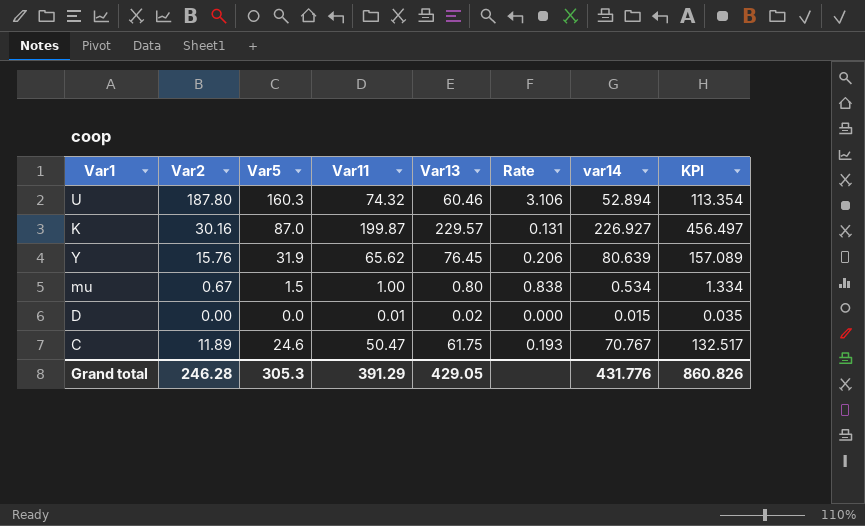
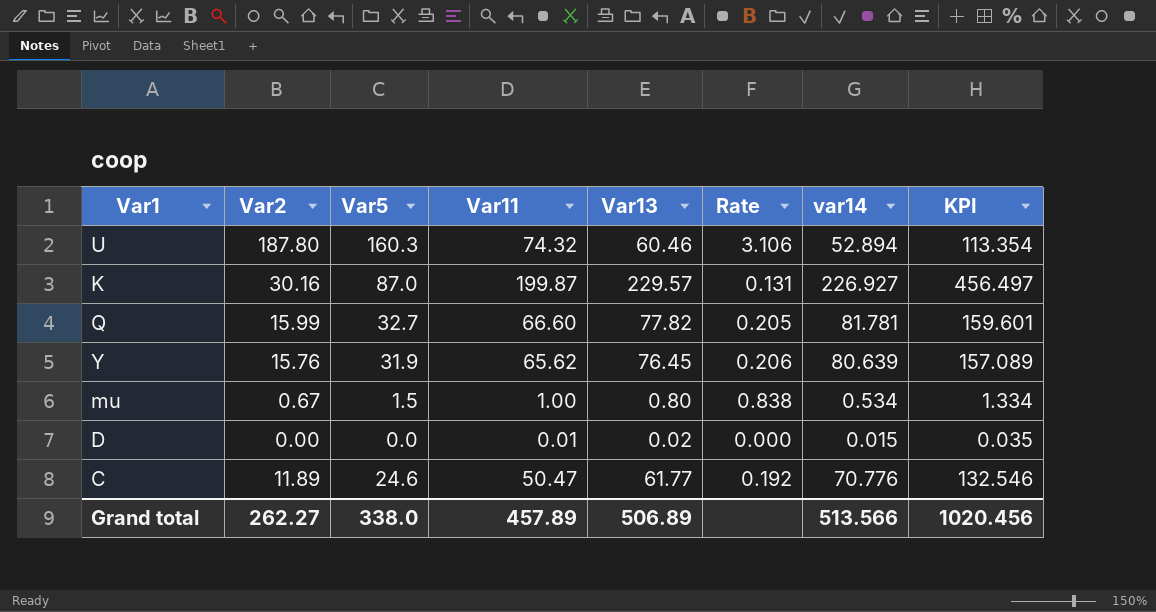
row Q: none -> 15.99 | 32.7 | 66.60 | 77.82 | 0.205 | 81.781 | 159.601
C | Var13: 61.75 -> 61.77
C | Rate: 0.193 -> 0.192
C | var14: 70.767 -> 70.776
C | KPI: 132.517 -> 132.546
Grand total | Var2: 246.28 -> 262.27
Grand total | Var5: 305.3 -> 338.0
Grand total | Var11: 391.29 -> 457.89
Grand total | Var13: 429.05 -> 506.89
Grand total | var14: 431.776 -> 513.566
Grand total | KPI: 860.826 -> 1020.456

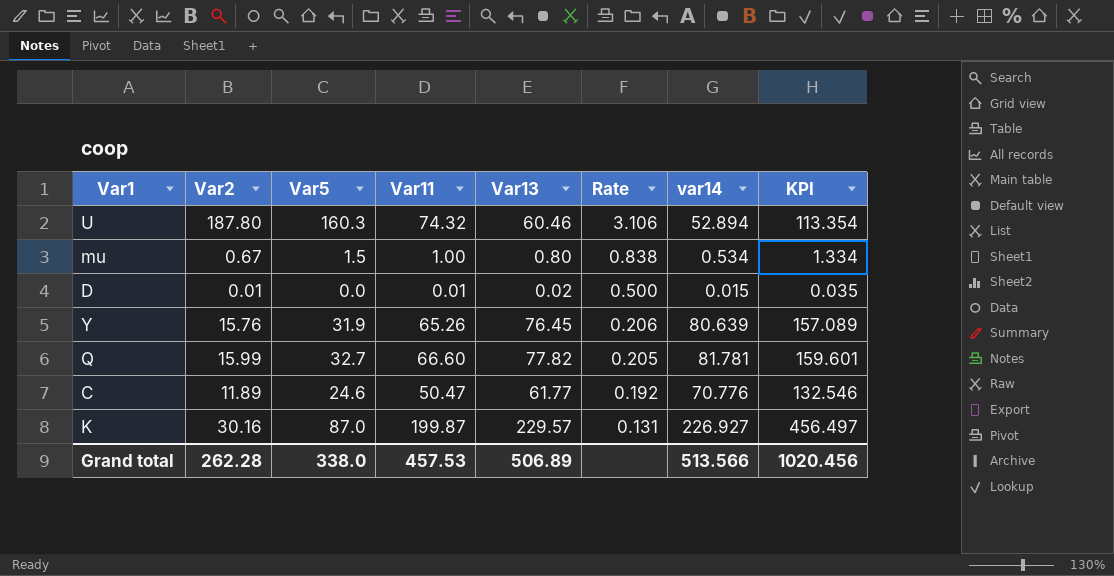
row order: none -> Rate descending
D | Var2: 0.00 -> 0.01
D | Rate: 0.000 -> 0.500
Y | Var11: 65.62 -> 65.26
Grand total | Var2: 262.27 -> 262.28
Grand total | Var11: 457.89 -> 457.53

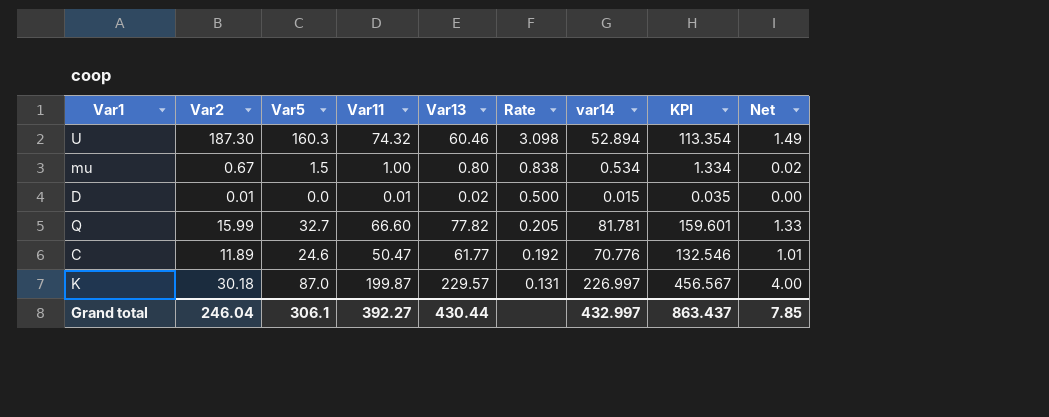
column Net | formula: none -> [Var11] * 0.02
row Y: 15.76 | 31.9 | 65.26 | 76.45 | 0.206 | 80.639 | 157.089 -> none
U | Var2: 187.80 -> 187.30
U | Rate: 3.106 -> 3.098
K | Var2: 30.16 -> 30.18
K | var14: 226.927 -> 226.997
K | KPI: 456.497 -> 456.567
Grand total | Var2: 262.28 -> 246.04
Grand total | Var5: 338.0 -> 306.1
Grand total | Var11: 457.53 -> 392.27
Grand total | Var13: 506.89 -> 430.44
Grand total | var14: 513.566 -> 432.997
Grand total | KPI: 1020.456 -> 863.437

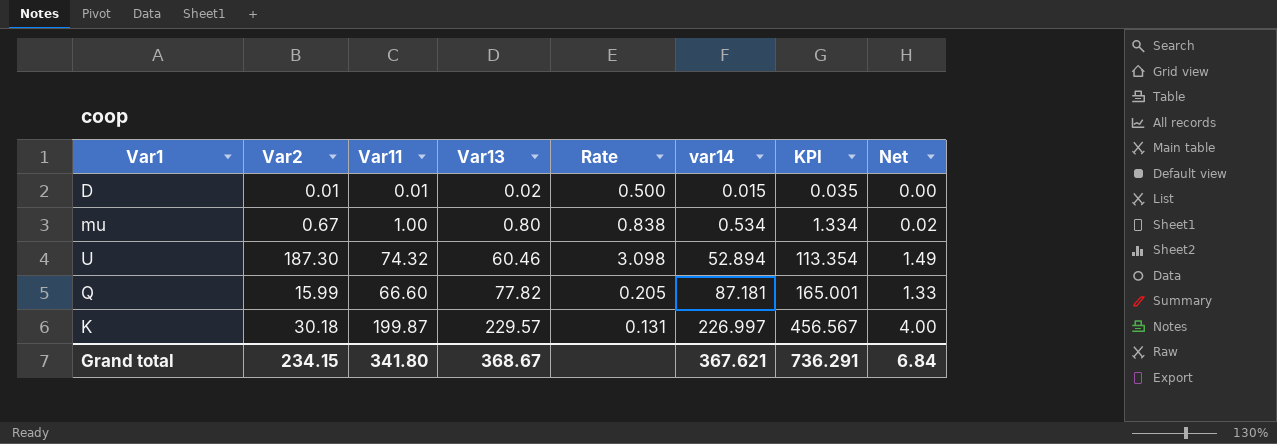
row order: Rate descending -> Var13 ascending
column Var5 | position: 3 -> none
row C: 11.89 | 24.6 | 50.47 | 61.77 | 0.192 | 70.776 | 132.546 | 1.01 -> none
Q | var14: 81.781 -> 87.181
Q | KPI: 159.601 -> 165.001
Grand total | Var2: 246.04 -> 234.15
Grand total | Var11: 392.27 -> 341.80
Grand total | Var13: 430.44 -> 368.67
Grand total | var14: 432.997 -> 367.621
Grand total | KPI: 863.437 -> 736.291
Grand total | Net: 7.85 -> 6.84

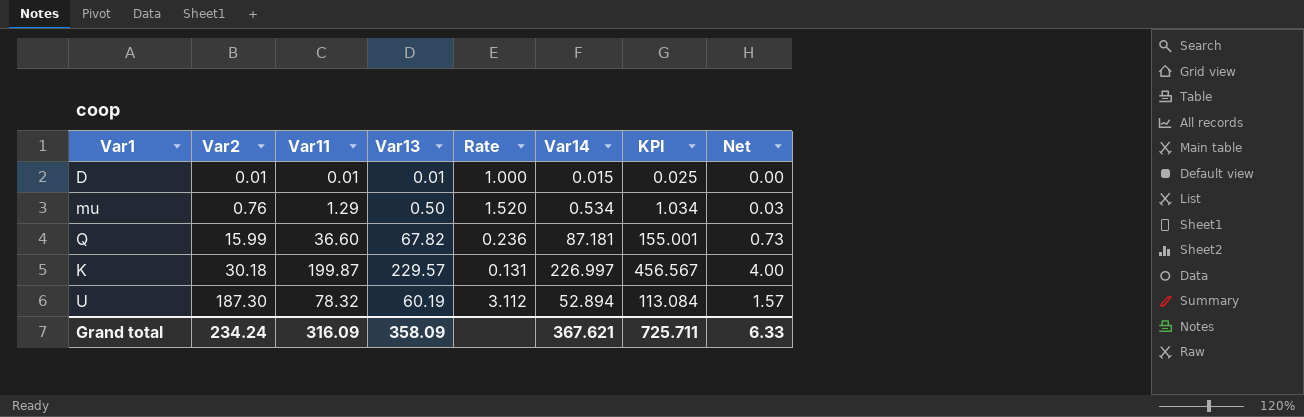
row order: Var13 ascending -> Var2 ascending
column name: var14 -> Var14
D | Var13: 0.02 -> 0.01
D | Rate: 0.500 -> 1.000
D | KPI: 0.035 -> 0.025
mu | Var2: 0.67 -> 0.76
mu | Var11: 1.00 -> 1.29
mu | Var13: 0.80 -> 0.50
mu | Rate: 0.838 -> 1.520
mu | KPI: 1.334 -> 1.034
mu | Net: 0.02 -> 0.03
Q | Var11: 66.60 -> 36.60
Q | Var13: 77.82 -> 67.82
Q | Rate: 0.205 -> 0.236
Q | KPI: 165.001 -> 155.001
Q | Net: 1.33 -> 0.73
U | Var11: 74.32 -> 78.32
U | Var13: 60.46 -> 60.19
U | Rate: 3.098 -> 3.112
U | KPI: 113.354 -> 113.084
U | Net: 1.49 -> 1.57
Grand total | Var2: 234.15 -> 234.24
Grand total | Var11: 341.80 -> 316.09
Grand total | Var13: 368.67 -> 358.09
Grand total | KPI: 736.291 -> 725.711
Grand total | Net: 6.84 -> 6.33

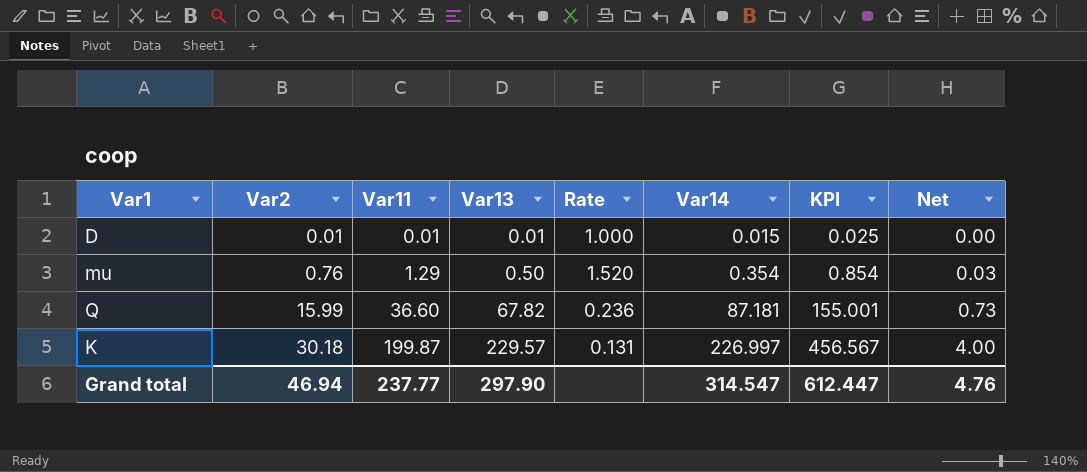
row U: 187.30 | 78.32 | 60.19 | 3.112 | 52.894 | 113.084 | 1.57 -> none
mu | Var14: 0.534 -> 0.354
mu | KPI: 1.034 -> 0.854
Grand total | Var2: 234.24 -> 46.94
Grand total | Var11: 316.09 -> 237.77
Grand total | Var13: 358.09 -> 297.90
Grand total | Var14: 367.621 -> 314.547
Grand total | KPI: 725.711 -> 612.447
Grand total | Net: 6.33 -> 4.76

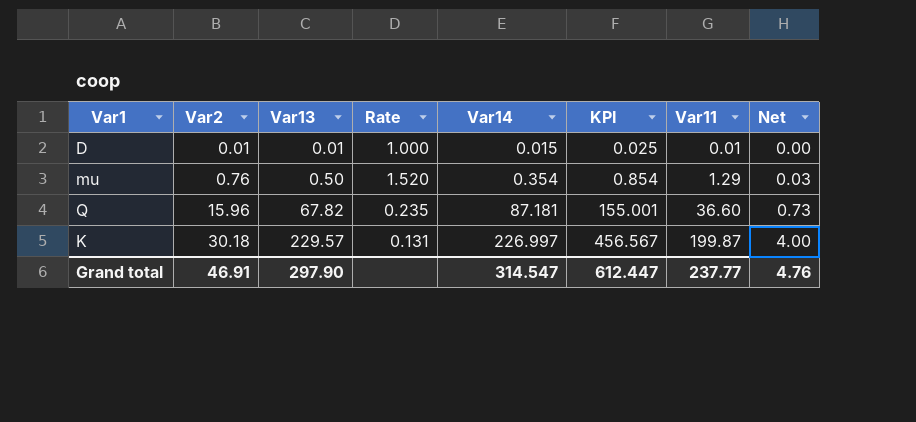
column Var11 | position: 3 -> 7
Q | Var2: 15.99 -> 15.96
Q | Rate: 0.236 -> 0.235
Grand total | Var2: 46.94 -> 46.91

